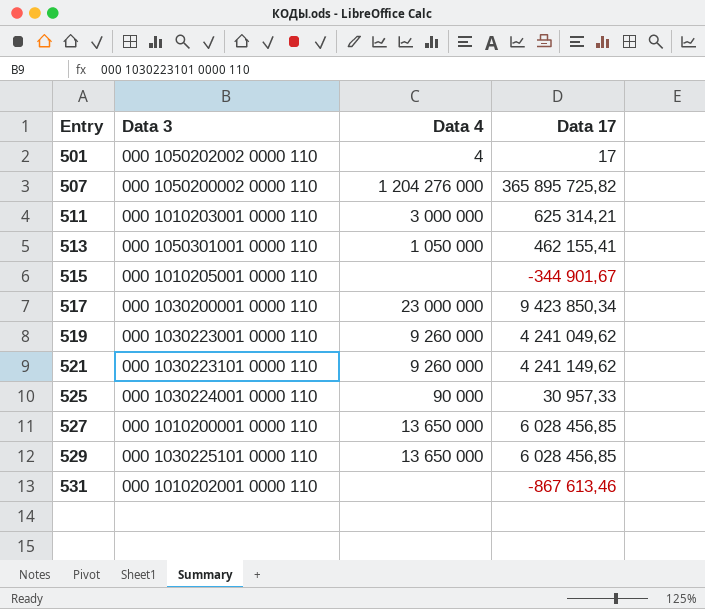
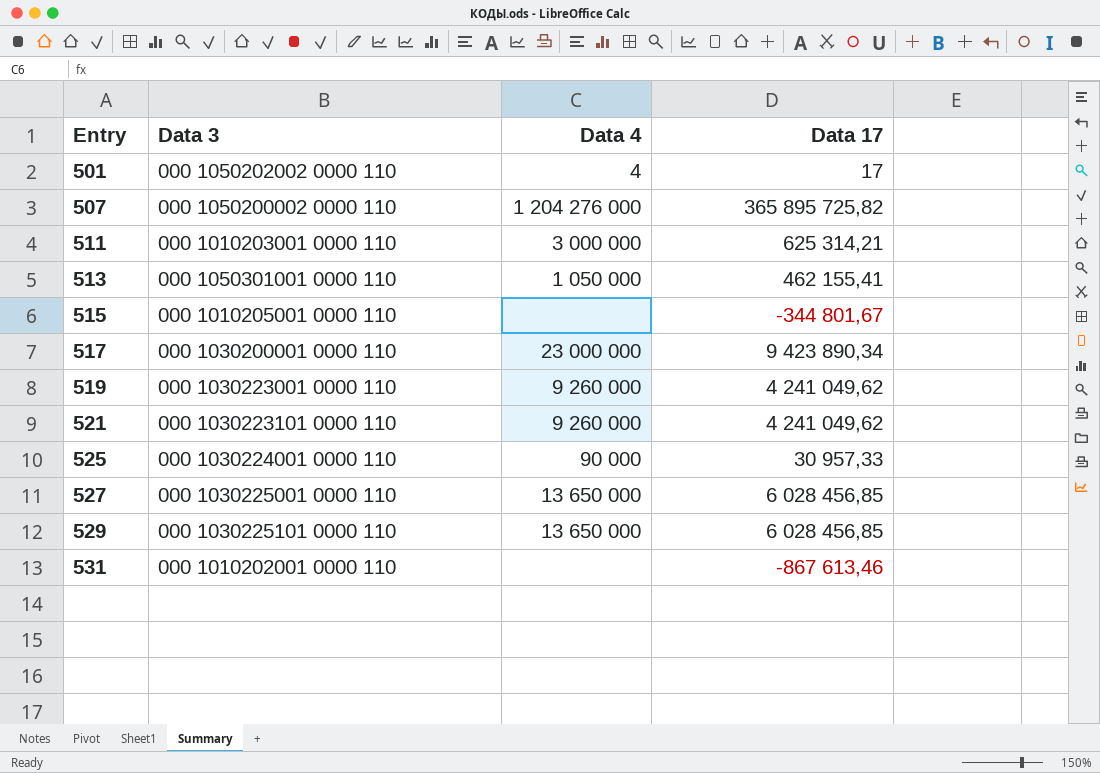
515 | Data 17: -344 901,67 -> -344 801,67
517 | Data 17: 9 423 850,34 -> 9 423 890,34
521 | Data 17: 4 241 149,62 -> 4 241 049,62
527 | Data 3: 000 1010200001 0000 110 -> 000 1030225001 0000 110

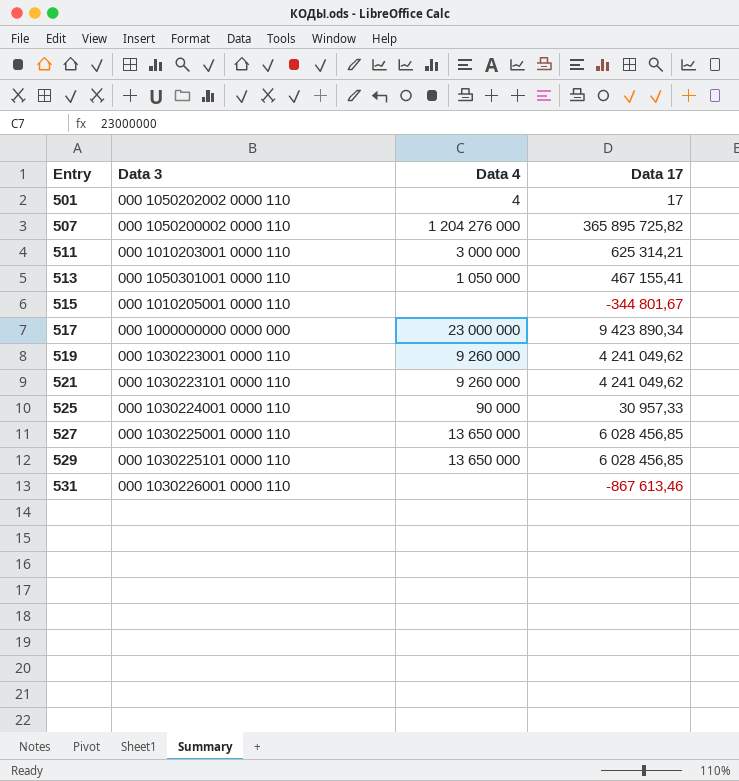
513 | Data 17: 462 155,41 -> 467 155,41
517 | Data 3: 000 1030200001 0000 110 -> 000 1000000000 0000 000
531 | Data 3: 000 1010202001 0000 110 -> 000 1030226001 0000 110

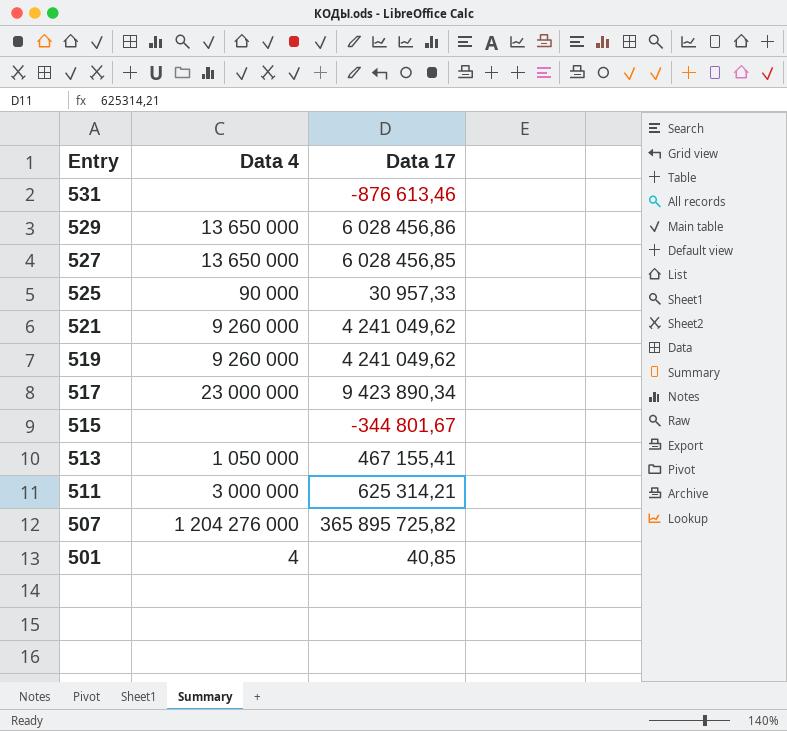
row order: Entry ascending -> Entry descending
column Data 3 | position: 2 -> none
531 | Data 17: -867 613,46 -> -876 613,46
529 | Data 17: 6 028 456,85 -> 6 028 456,86
501 | Data 17: 17 -> 40,85

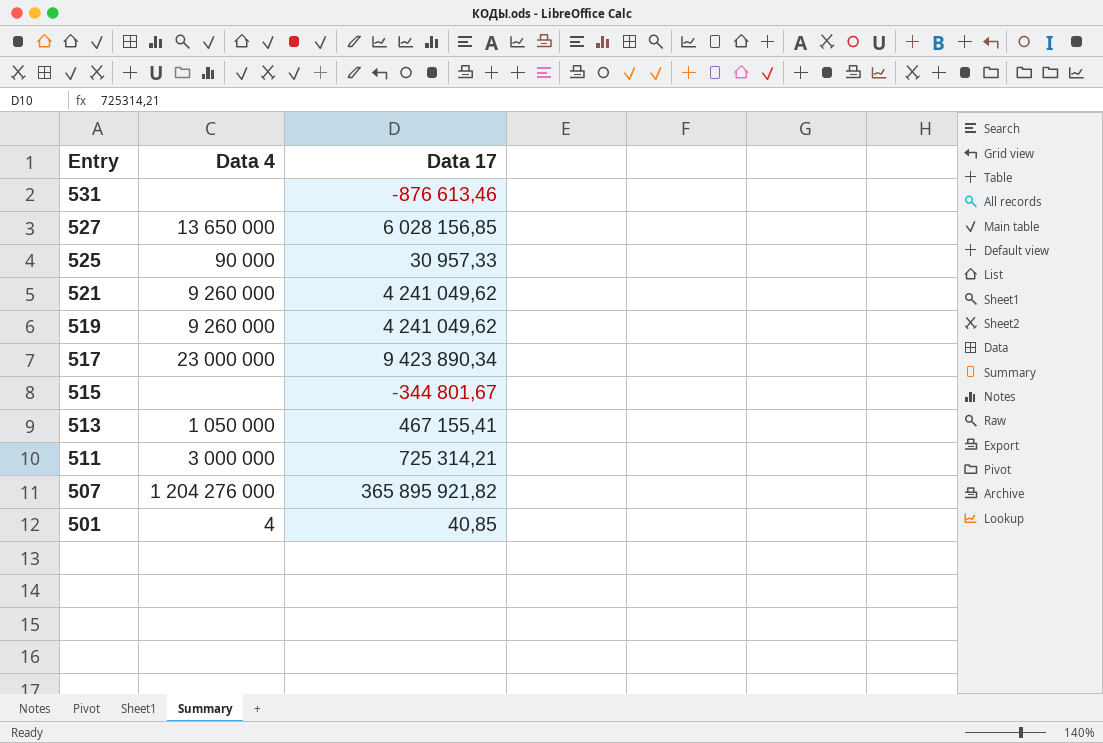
row 529: 13 650 000 | 6 028 456,86 -> none
527 | Data 17: 6 028 456,85 -> 6 028 156,85
511 | Data 17: 625 314,21 -> 725 314,21
507 | Data 17: 365 895 725,82 -> 365 895 921,82

